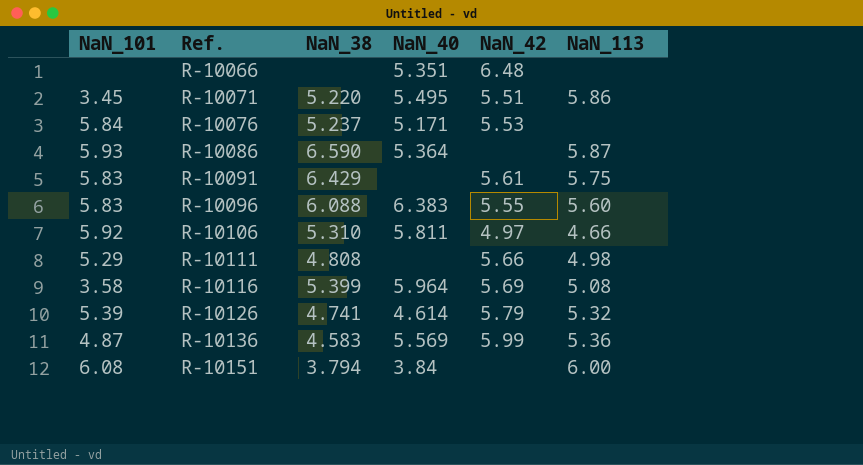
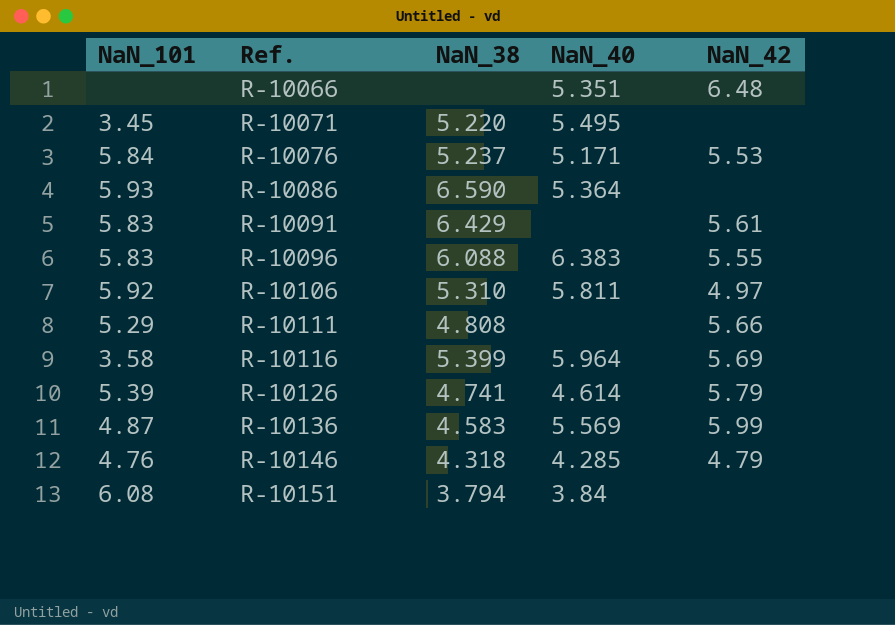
column NaN_113 | position: 6 -> none
R-10071 | NaN_42: 5.51 -> none
row R-10146: none -> 4.76 | 4.318 | 4.285 | 4.79

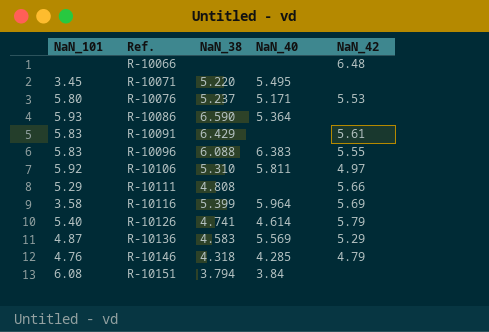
R-10066 | NaN_40: 5.351 -> none
R-10076 | NaN_101: 5.84 -> 5.80
R-10126 | NaN_101: 5.39 -> 5.40
R-10136 | NaN_42: 5.99 -> 5.29

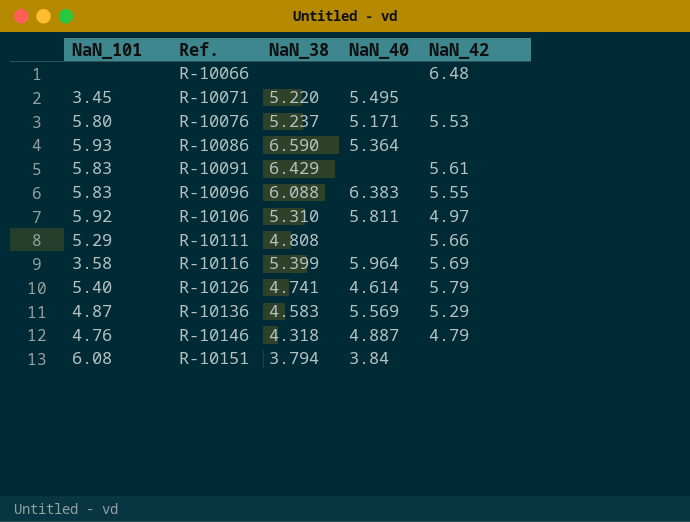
R-10146 | NaN_40: 4.285 -> 4.887

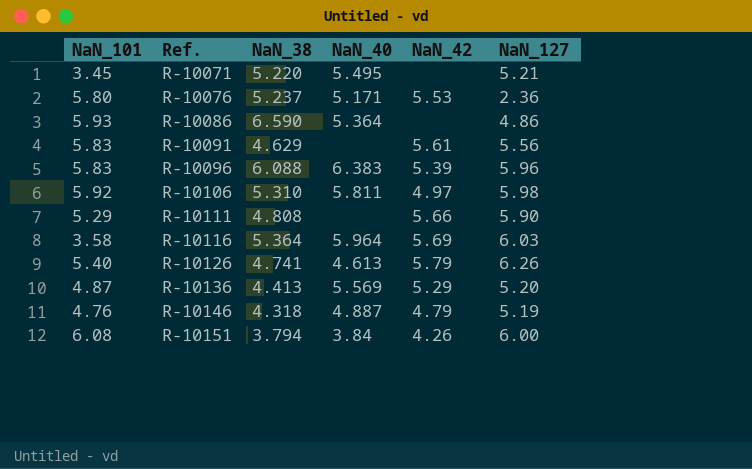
column NaN_127 | position: none -> 6
row R-10066: none | none | none | 6.48 -> none
R-10091 | NaN_38: 6.429 -> 4.629
R-10096 | NaN_42: 5.55 -> 5.39
R-10116 | NaN_38: 5.399 -> 5.364
R-10126 | NaN_40: 4.614 -> 4.613
R-10136 | NaN_38: 4.583 -> 4.413
R-10151 | NaN_42: none -> 4.26

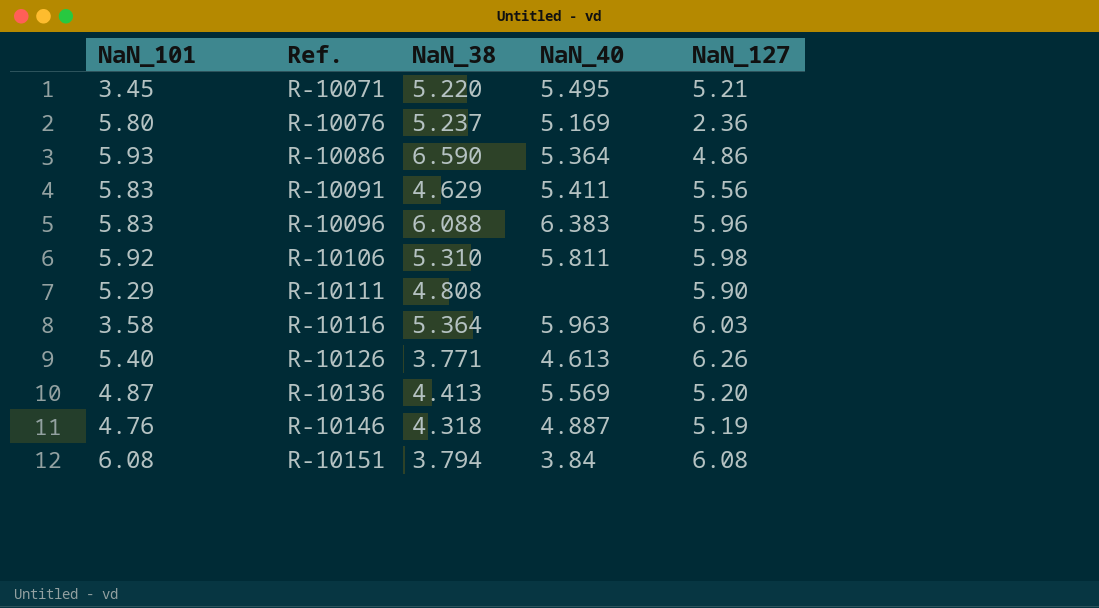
column NaN_42 | position: 5 -> none
R-10076 | NaN_40: 5.171 -> 5.169
R-10091 | NaN_40: none -> 5.411
R-10116 | NaN_40: 5.964 -> 5.963
R-10126 | NaN_38: 4.741 -> 3.771
R-10151 | NaN_127: 6.00 -> 6.08

